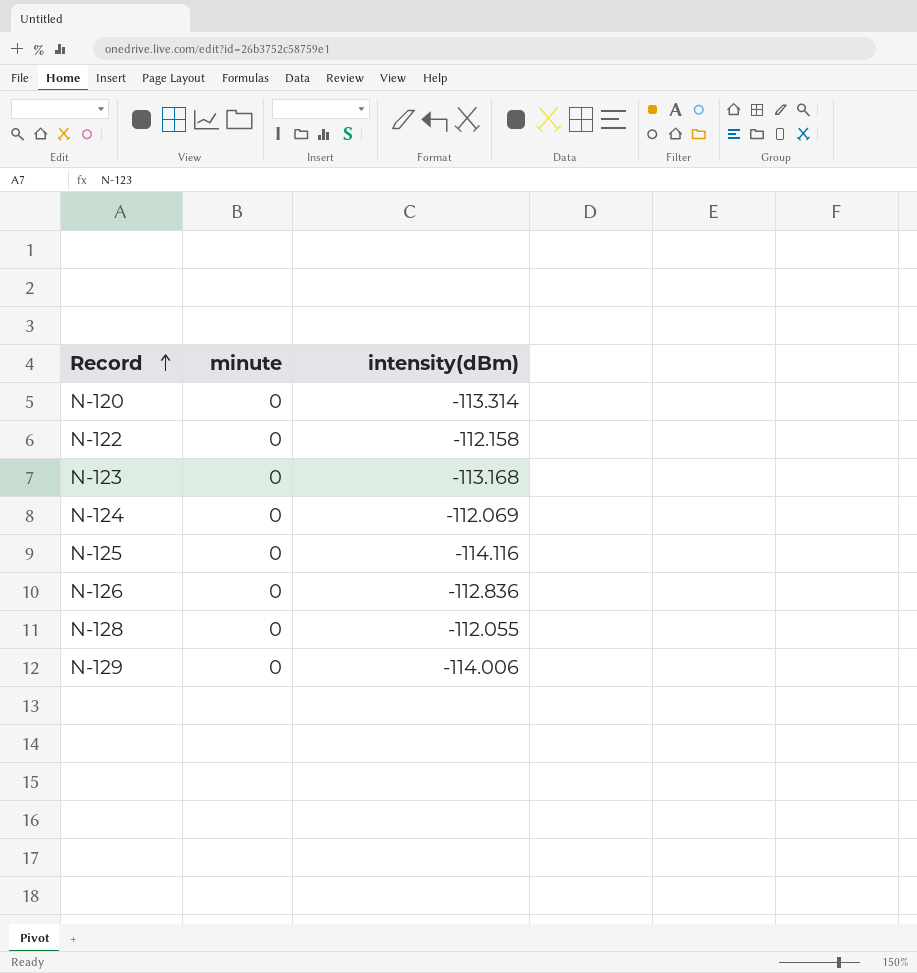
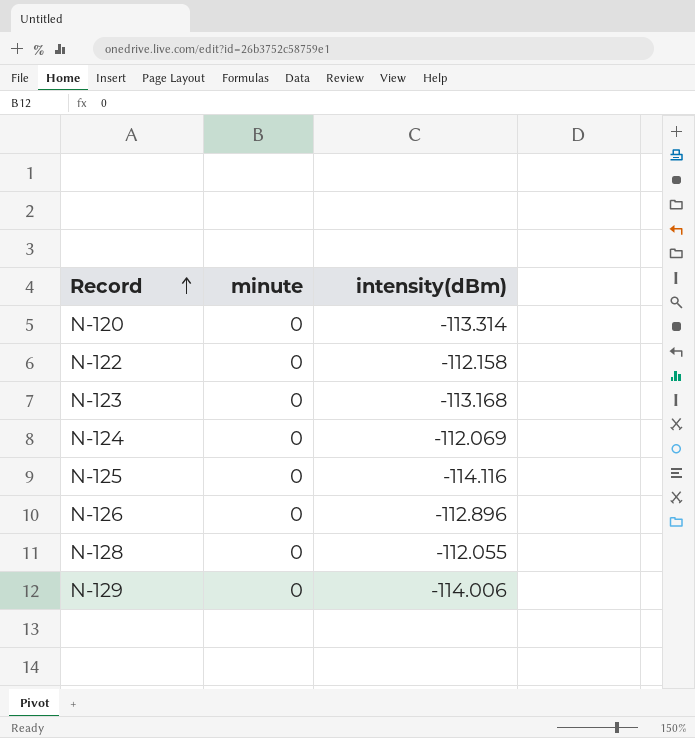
N-126 | intensity(dBm): -112.836 -> -112.896

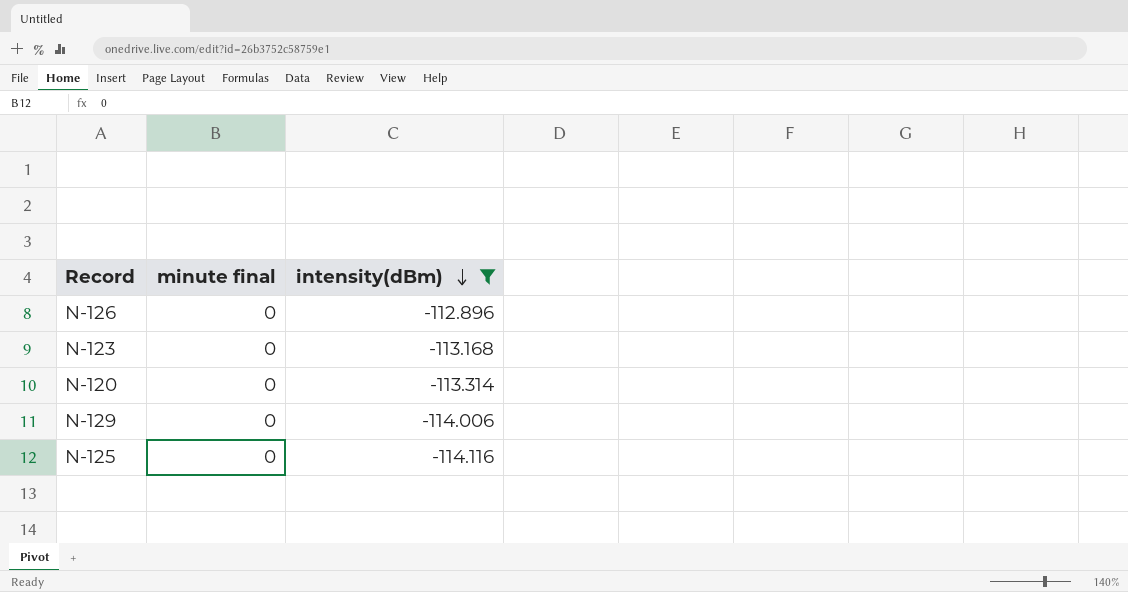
filter: none -> intensity(dBm) <= -112.896
row order: Record ascending -> intensity(dBm) descending
column name: minute -> minute final

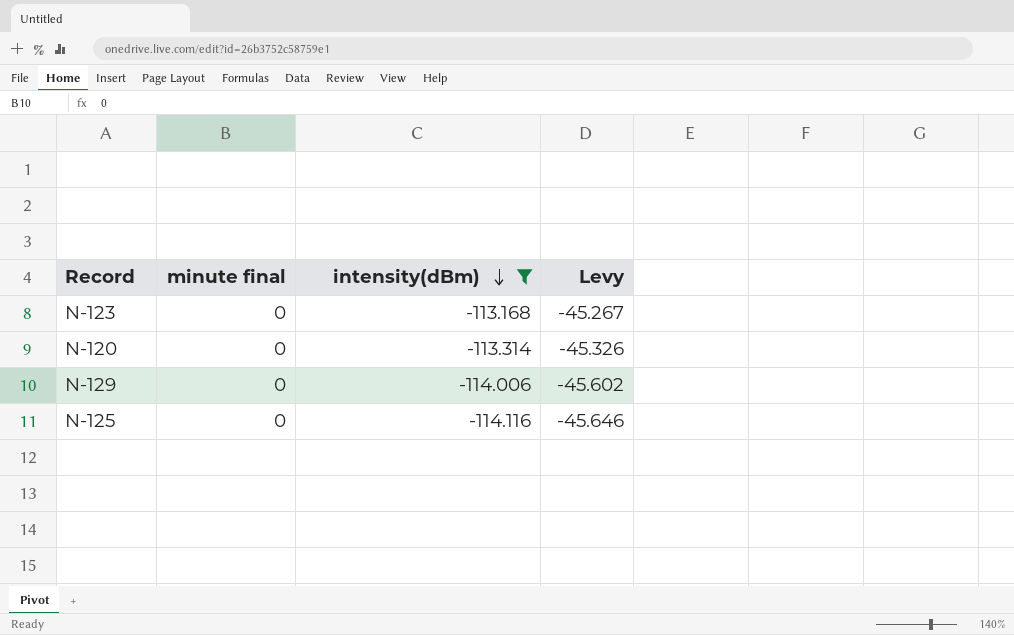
column Levy | formula: none -> [intensity(dBm)] * 0.4
row N-126: 0 | -112.896 -> none

